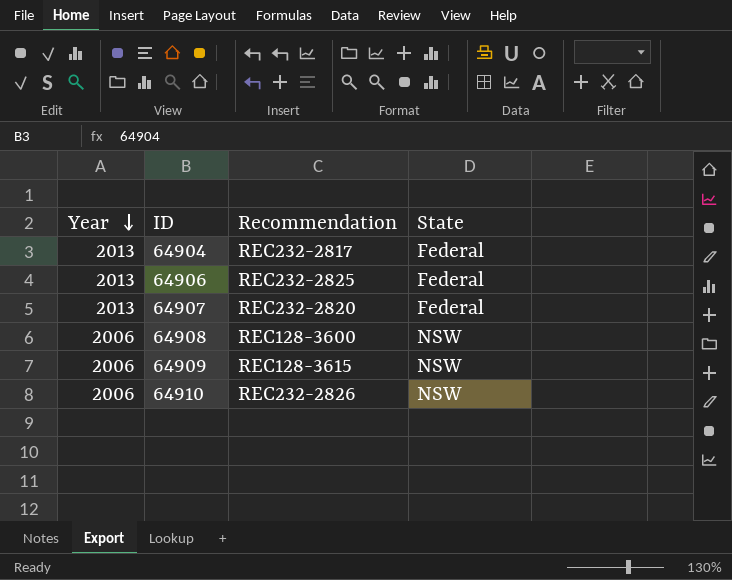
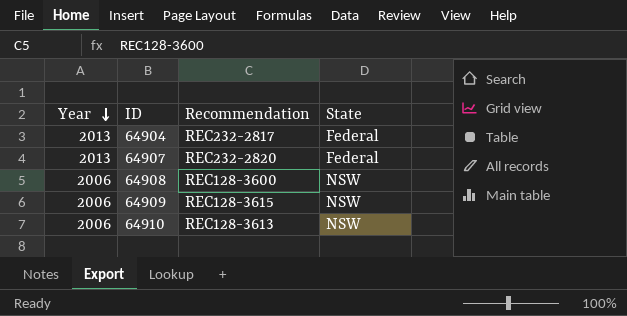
row 64906: 2013 | REC232-2825 | Federal -> none
64910 | Recommendation: REC232-2826 -> REC128-3613

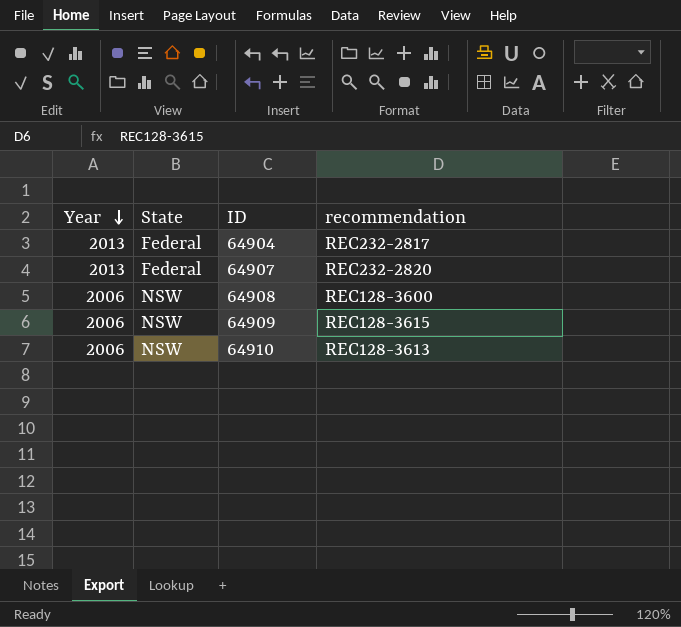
column State | position: 4 -> 2
column name: Recommendation -> recommendation

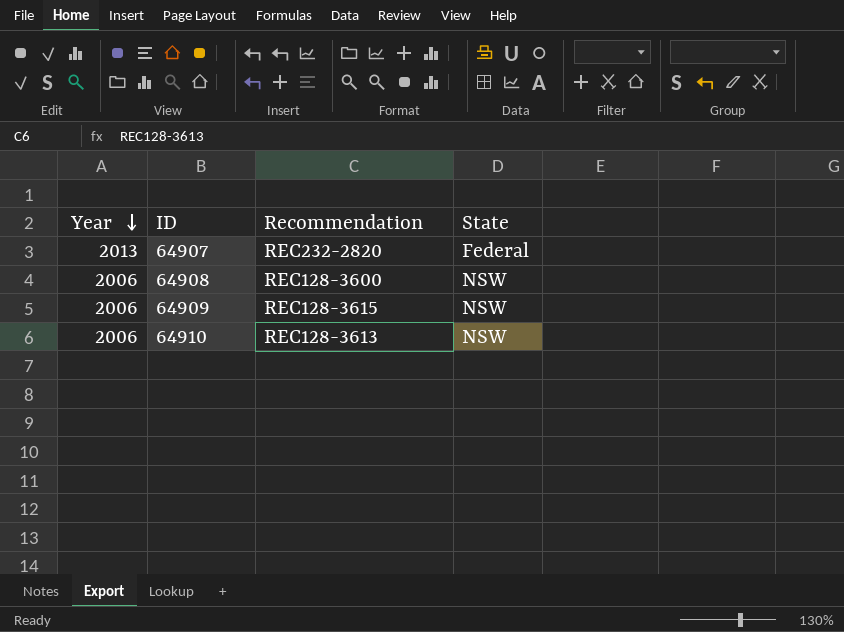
column name: recommendation -> Recommendation
column State | position: 2 -> 4
row 64904: 2013 | Federal | REC232-2817 -> none

